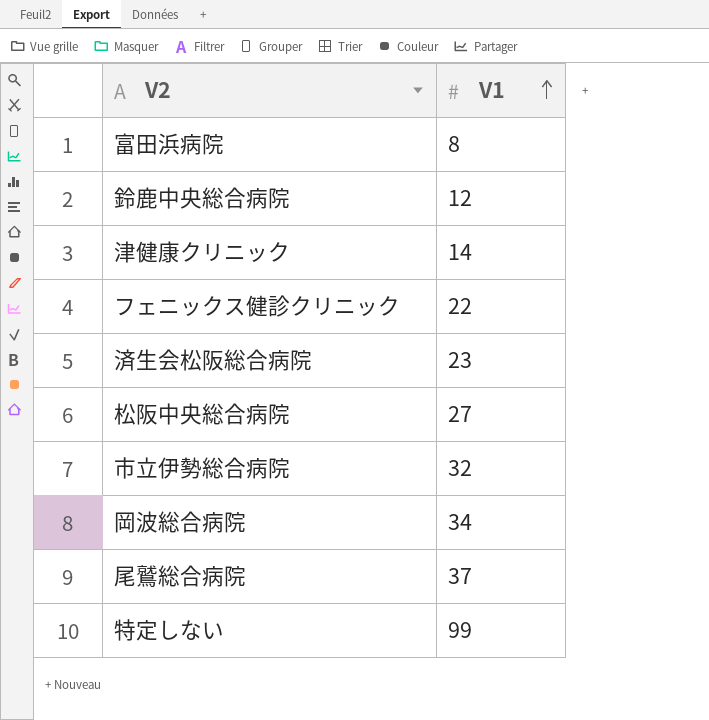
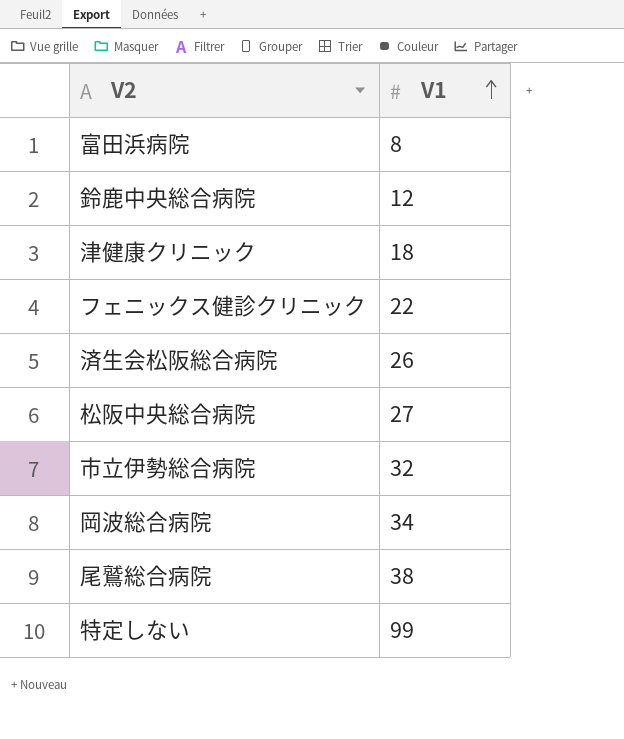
津健康クリニック | V1: 14 -> 18
済生会松阪総合病院 | V1: 23 -> 26
尾鷲総合病院 | V1: 37 -> 38

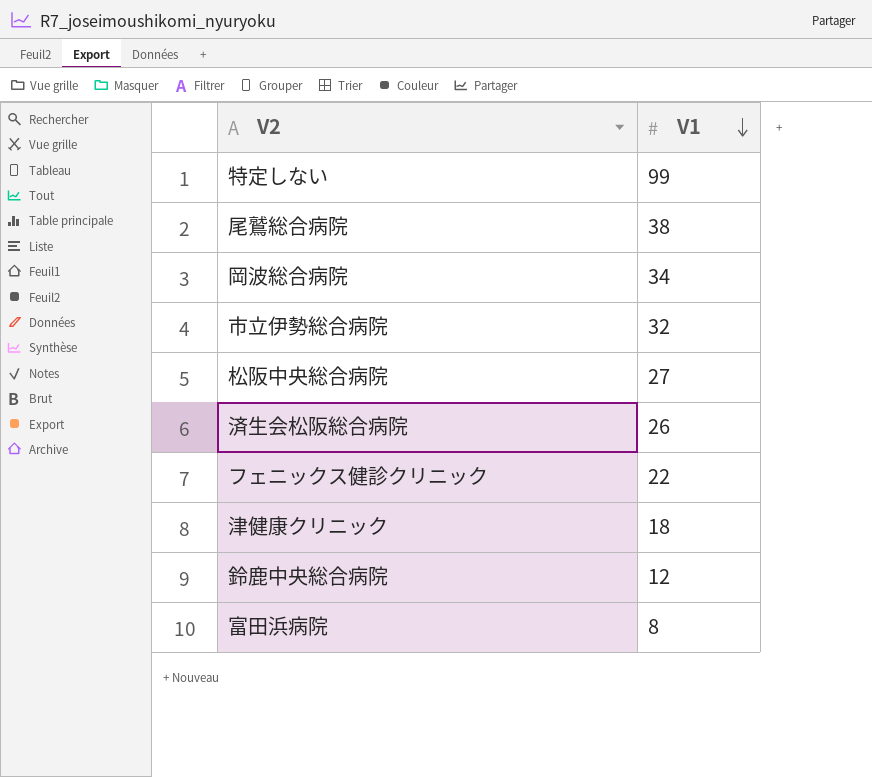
row order: V1 ascending -> V1 descending

